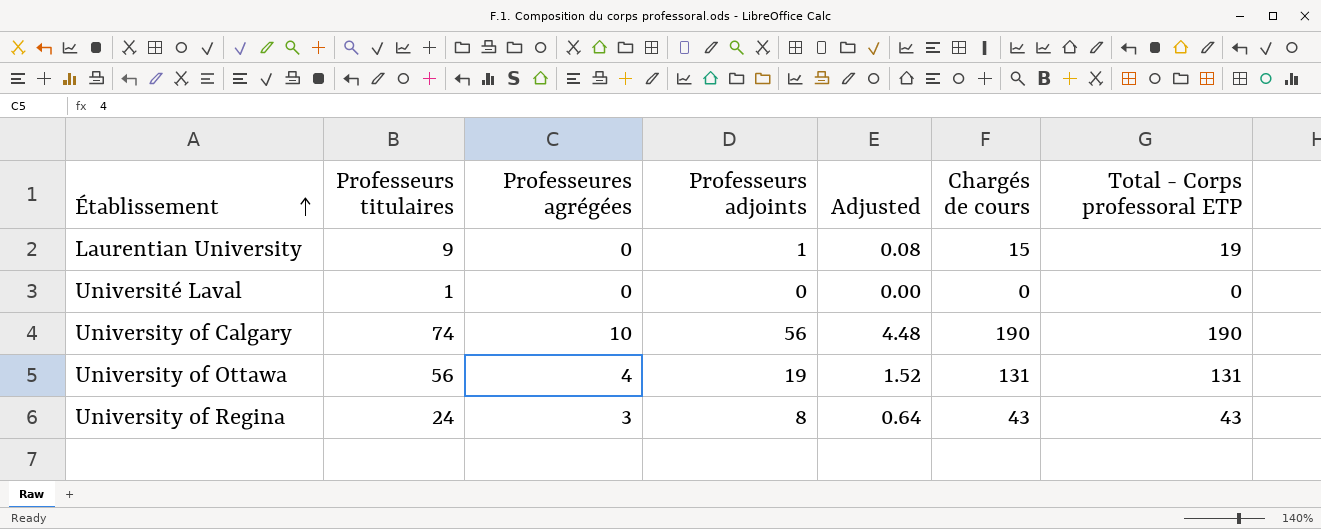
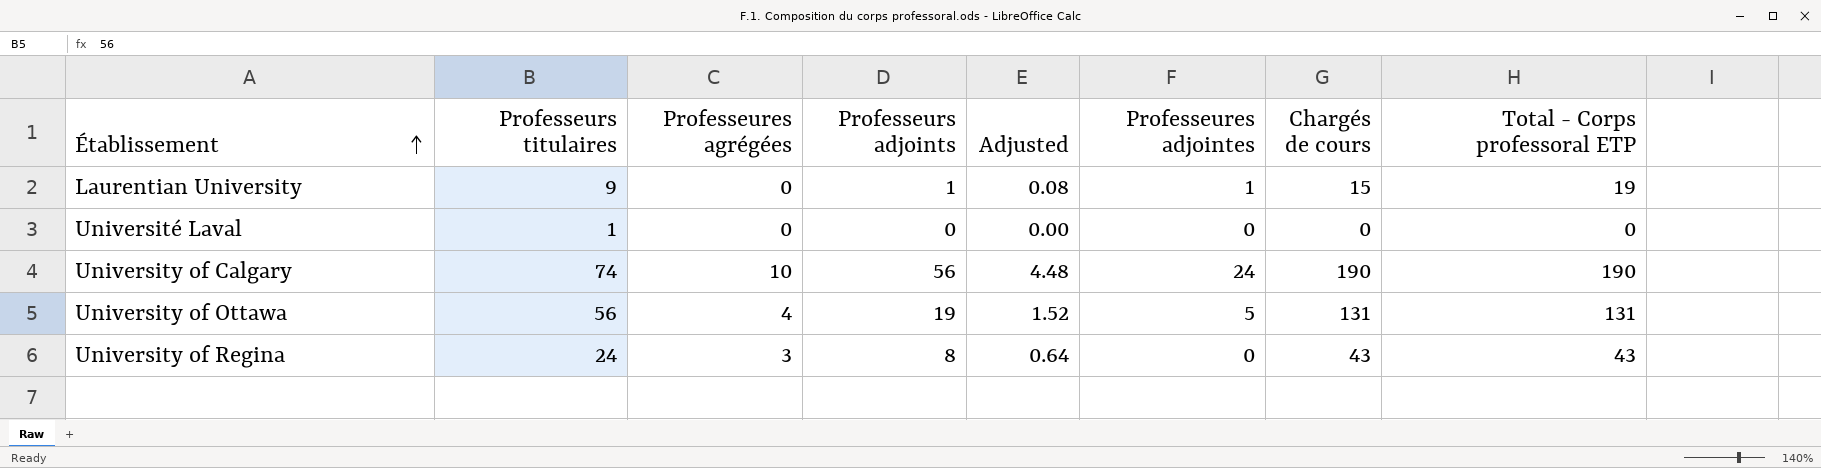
column Professeures adjointes | position: none -> 6

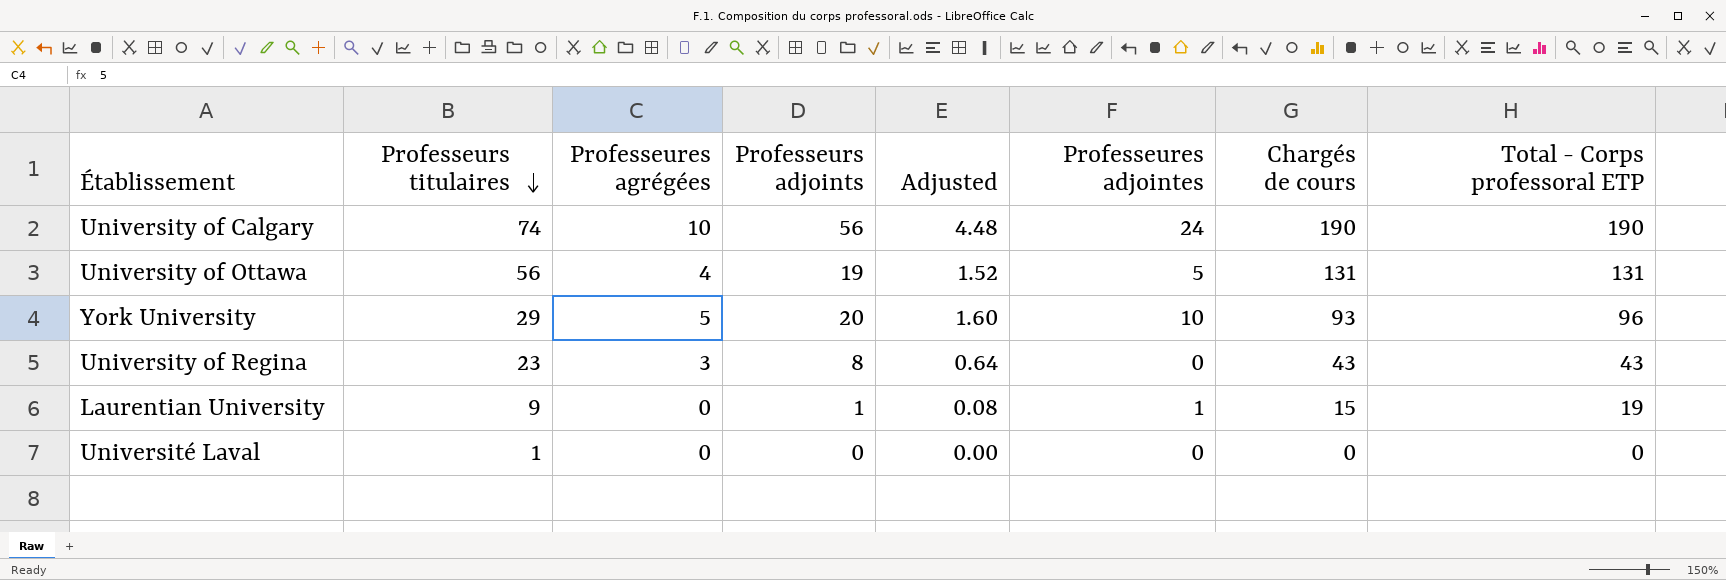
row order: Établissement ascending -> Professeurs titulaires descending
row York University: none -> 29 | 5 | 20 | 1.60 | 10 | 93 | 96
University of Regina | Professeurs titulaires: 24 -> 23

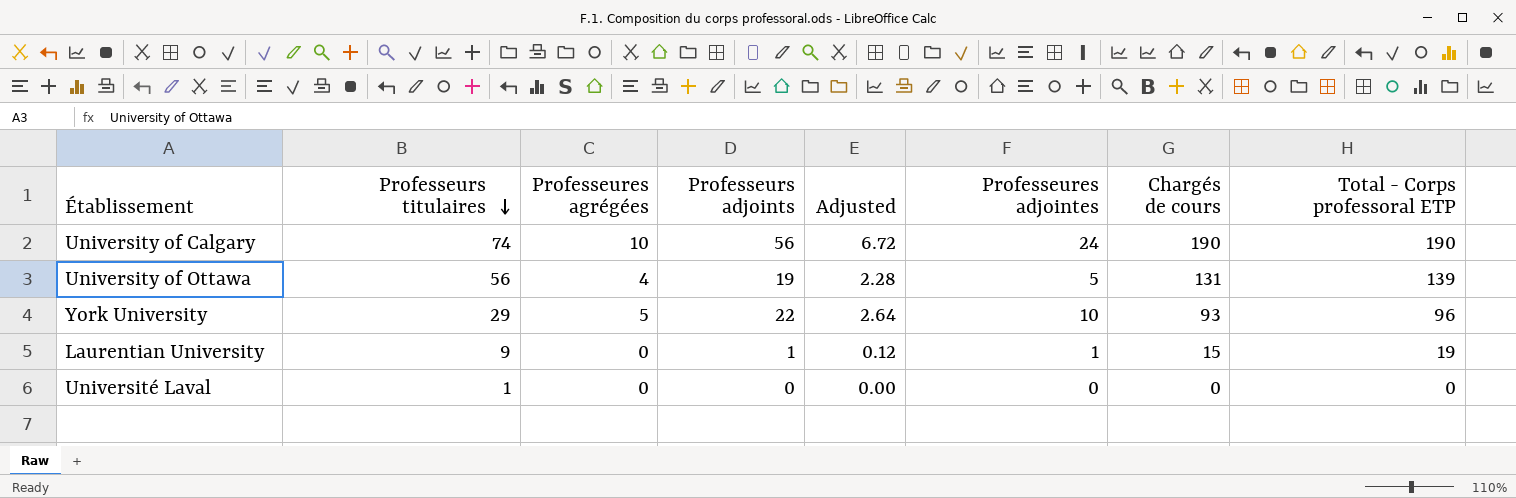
column Adjusted | formula: [Professeurs adjoints] * 0.08 -> [Professeurs adjoints] * 0.12
row University of Regina: 23 | 3 | 8 | 0.64 | 0 | 43 | 43 -> none
University of Ottawa | Total - Corps professoral ETP: 131 -> 139
York University | Professeurs adjoints: 20 -> 22

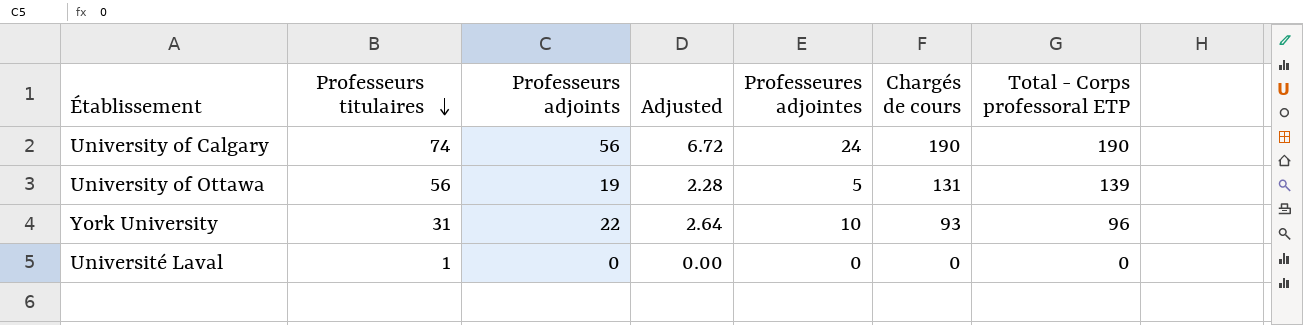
column Professeures agrégées | position: 3 -> none
row Laurentian University: 9 | 0 | 1 | 0.12 | 1 | 15 | 19 -> none
York University | Professeurs titulaires: 29 -> 31

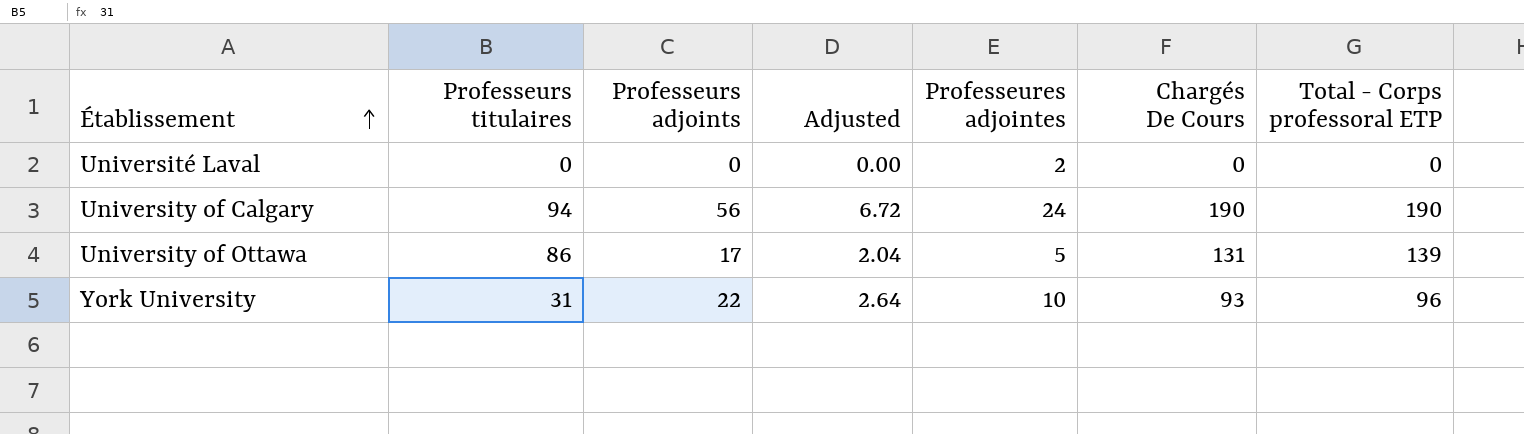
row order: Professeurs titulaires descending -> Établissement ascending
column name: Chargés de cours -> Chargés De Cours
Université Laval | Professeurs titulaires: 1 -> 0
Université Laval | Professeures adjointes: 0 -> 2
University of Calgary | Professeurs titulaires: 74 -> 94
University of Ottawa | Professeurs titulaires: 56 -> 86
University of Ottawa | Professeurs adjoints: 19 -> 17
University of Ottawa | Adjusted: 2.28 -> 2.04

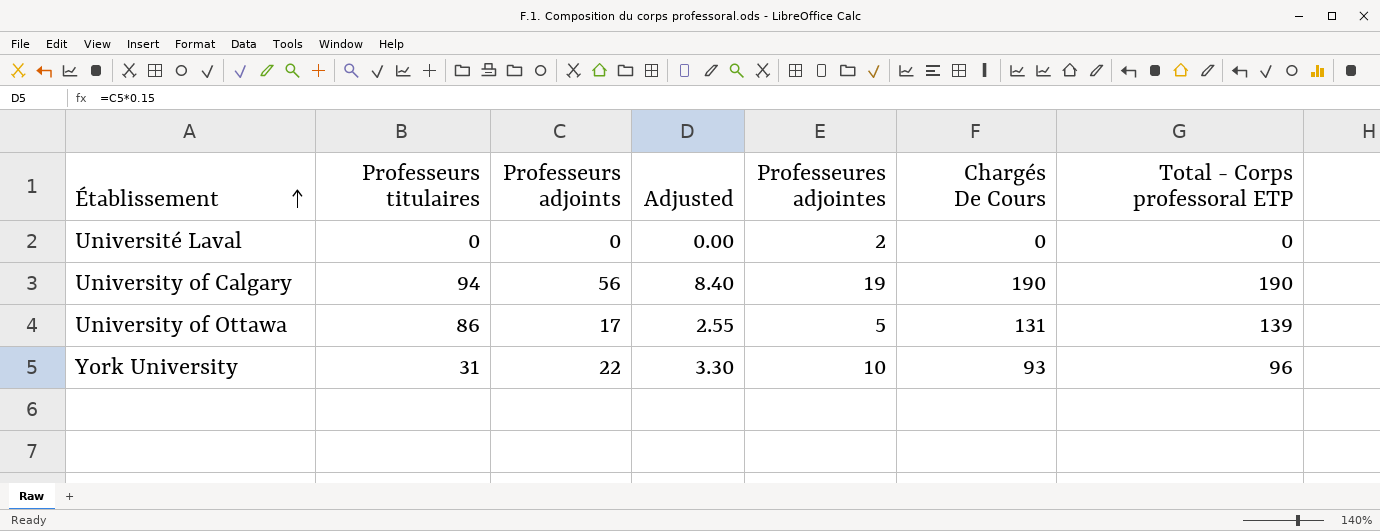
column Adjusted | formula: [Professeurs adjoints] * 0.12 -> [Professeurs adjoints] * 0.15
University of Calgary | Professeures adjointes: 24 -> 19

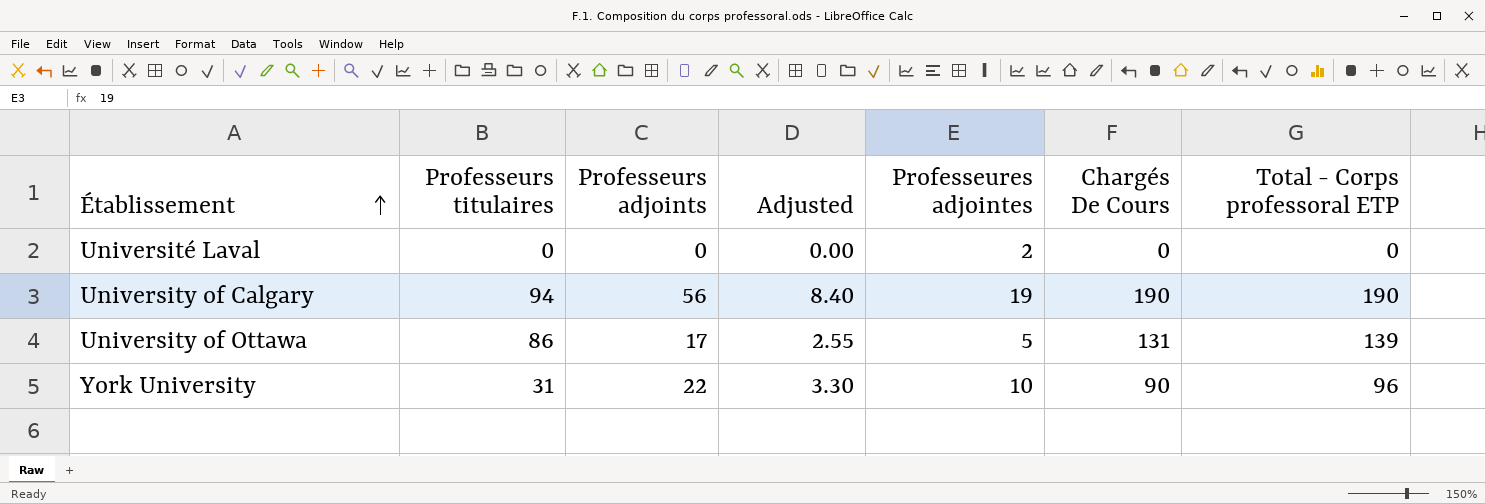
York University | Chargés De Cours: 93 -> 90

